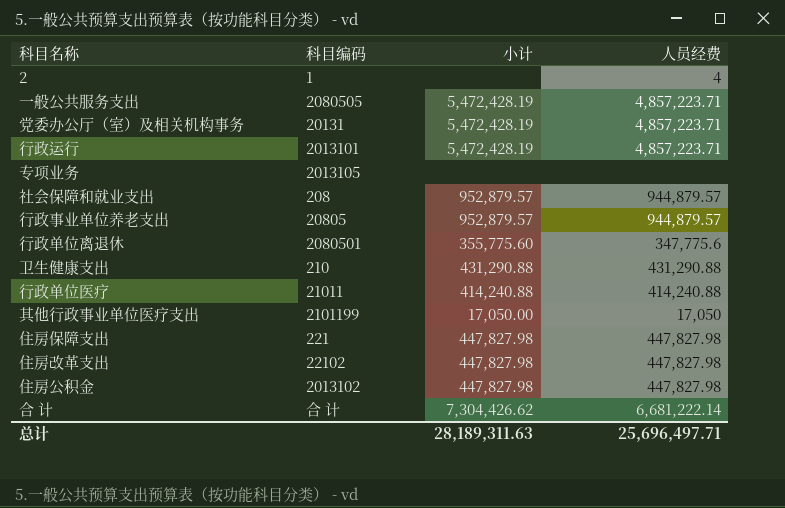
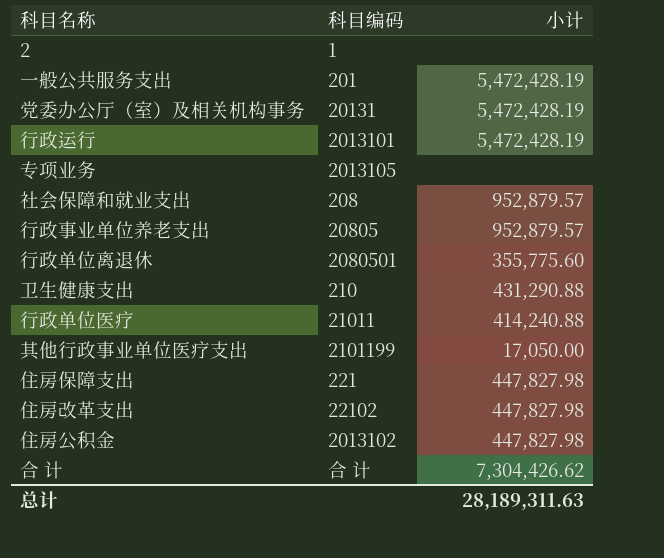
column 人员经费 | position: 4 -> none
一般公共服务支出 | 科目编码: 2080505 -> 201

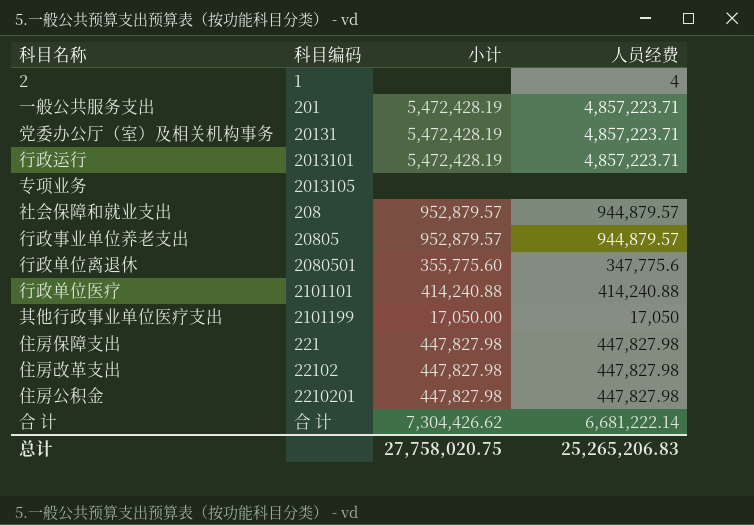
column 人员经费 | position: none -> 4
row 卫生健康支出: 210 | 431,290.88 -> none
行政单位医疗 | 科目编码: 21011 -> 2101101
住房公积金 | 科目编码: 2013102 -> 2210201
总计 | 小计: 28,189,311.63 -> 27,758,020.75

